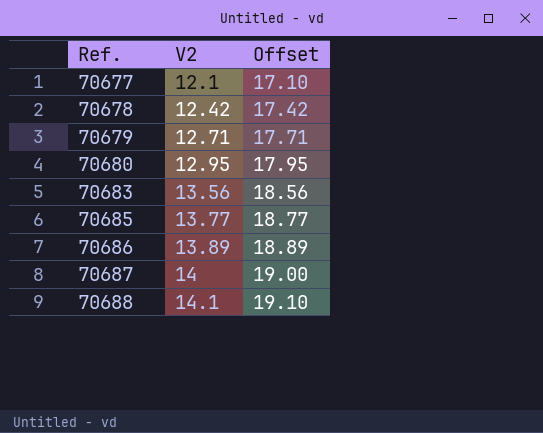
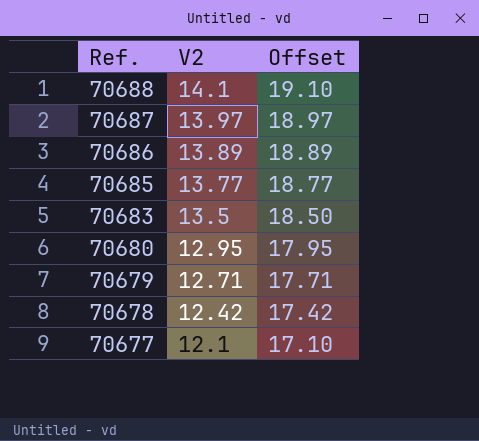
row order: Ref. ascending -> Ref. descending
70687 | V2: 14 -> 13.97
70687 | Offset: 19.00 -> 18.97
70683 | V2: 13.56 -> 13.5
70683 | Offset: 18.56 -> 18.50

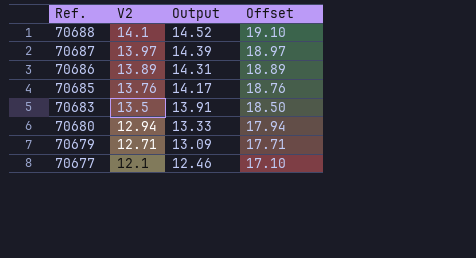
column Output | formula: none -> [V2] * 1.03
row 70678: 12.42 | 17.42 -> none
70685 | V2: 13.77 -> 13.76
70685 | Offset: 18.77 -> 18.76
70680 | V2: 12.95 -> 12.94
70680 | Offset: 17.95 -> 17.94

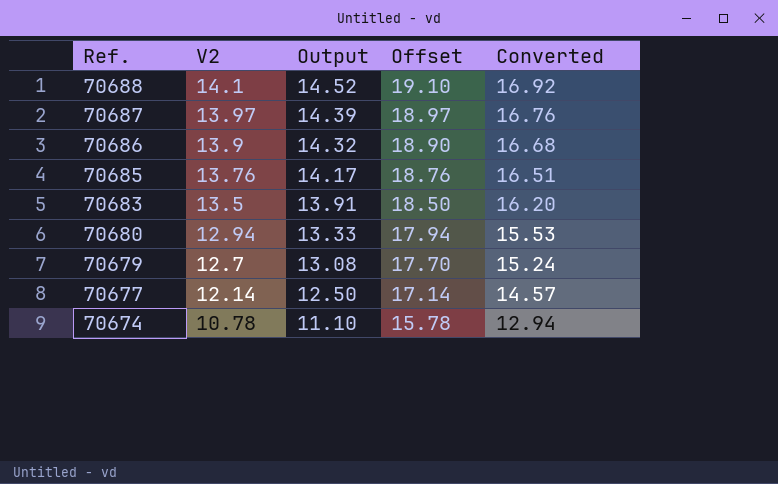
column Converted | formula: none -> [V2] * 1.2
70686 | V2: 13.89 -> 13.9
70686 | Output: 14.31 -> 14.32
70686 | Offset: 18.89 -> 18.90
70679 | V2: 12.71 -> 12.7
70679 | Output: 13.09 -> 13.08
70679 | Offset: 17.71 -> 17.70
70677 | V2: 12.1 -> 12.14
70677 | Output: 12.46 -> 12.50
70677 | Offset: 17.10 -> 17.14
row 70674: none -> 10.78 | 11.10 | 15.78 | 12.94

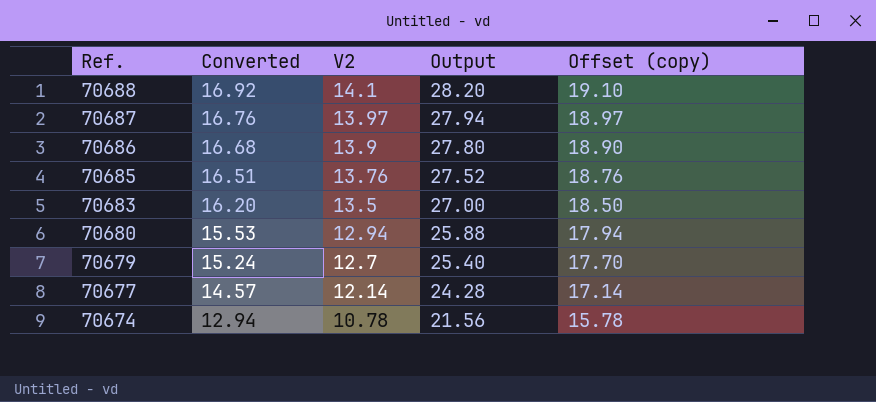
column Converted | position: 5 -> 2
column Output | formula: [V2] * 1.03 -> [V2] * 2
column name: Offset -> Offset (copy)

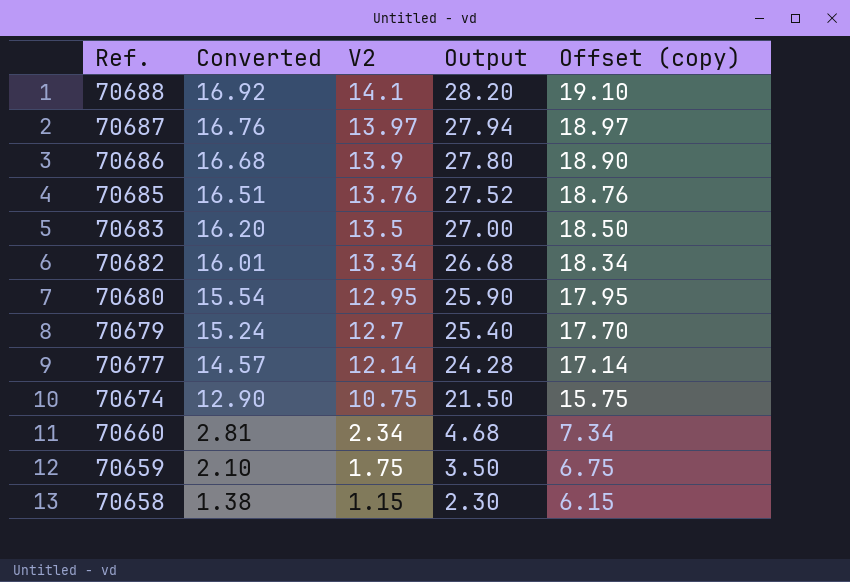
row 70682: none -> 16.01 | 13.34 | 26.68 | 18.34
70680 | Converted: 15.53 -> 15.54
70680 | V2: 12.94 -> 12.95
70680 | Output: 25.88 -> 25.90
70680 | Offset (copy): 17.94 -> 17.95
70674 | Converted: 12.94 -> 12.90
70674 | V2: 10.78 -> 10.75
70674 | Output: 21.56 -> 21.50
70674 | Offset (copy): 15.78 -> 15.75
row 70660: none -> 2.81 | 2.34 | 4.68 | 7.34
row 70659: none -> 2.10 | 1.75 | 3.50 | 6.75
row 70658: none -> 1.38 | 1.15 | 2.30 | 6.15

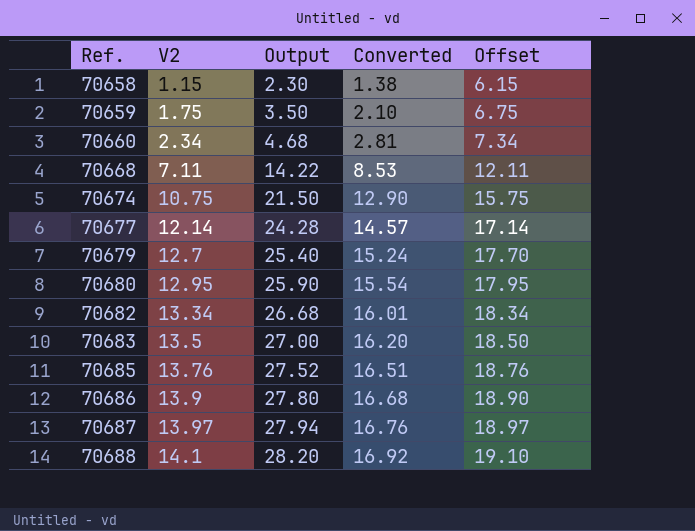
row order: Ref. descending -> Ref. ascending
column Converted | position: 2 -> 4
column name: Offset (copy) -> Offset
row 70668: none -> 7.11 | 14.22 | 8.53 | 12.11

